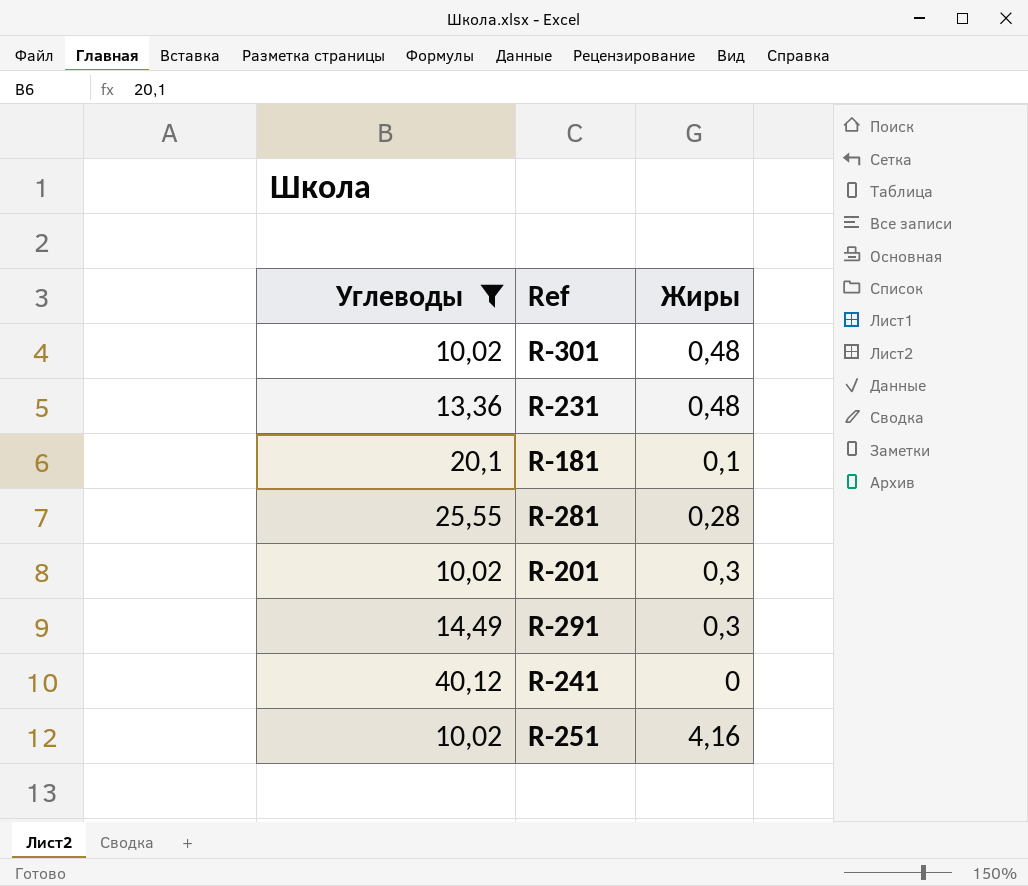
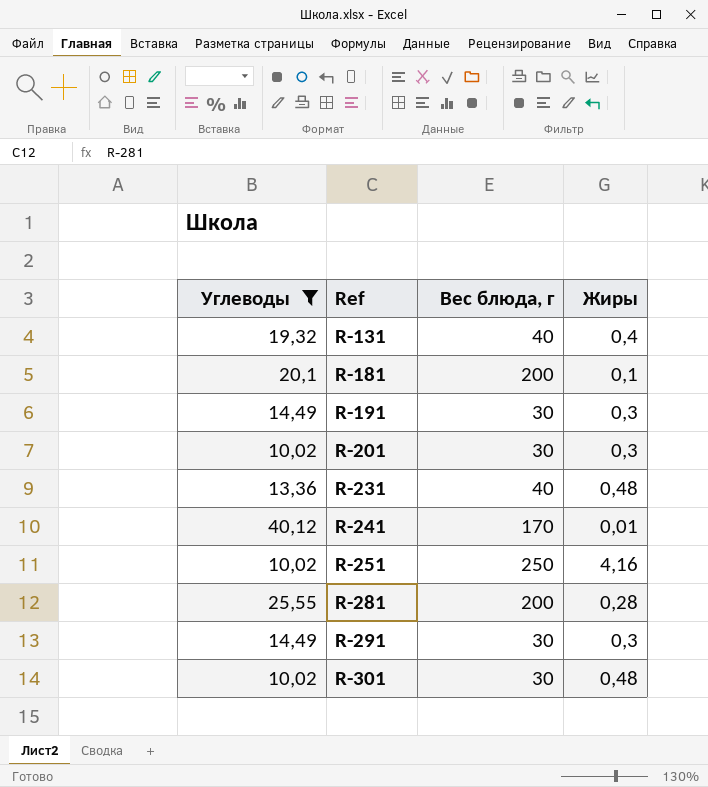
row order: none -> Ref ascending
column Вес блюда, г | position: none -> 3
row R-131: none -> 19,32 | 40 | 0,4
row R-191: none -> 14,49 | 30 | 0,3
R-241 | Жиры: 0 -> 0,01

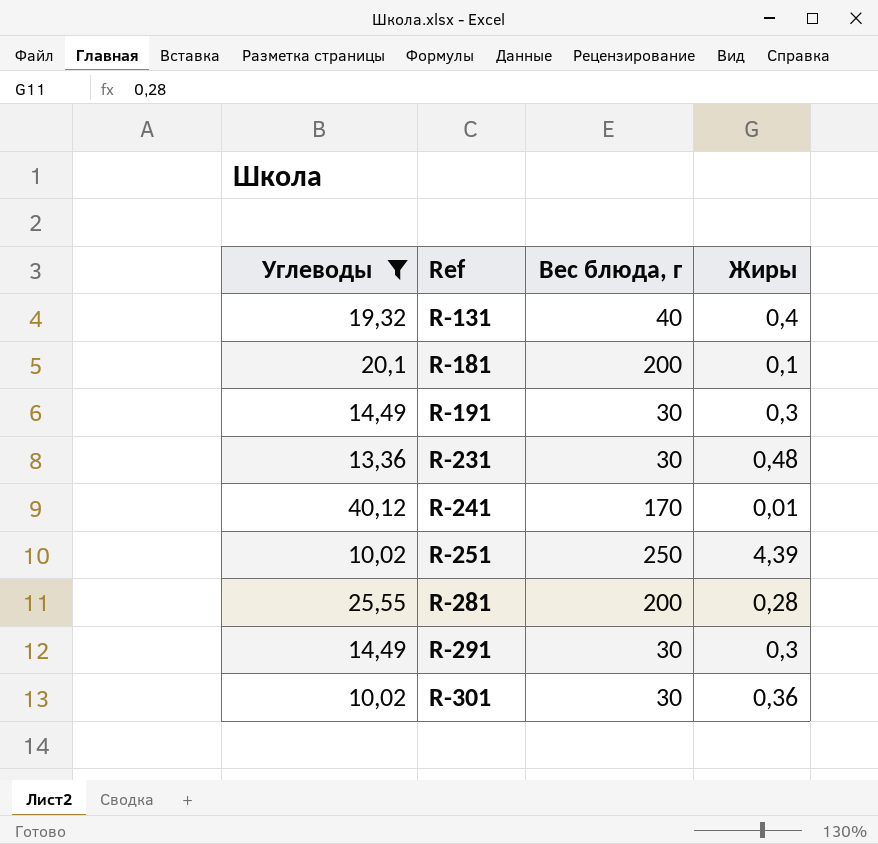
row R-201: 10,02 | 30 | 0,3 -> none
R-231 | Вес блюда, г: 40 -> 30
R-251 | Жиры: 4,16 -> 4,39
R-301 | Жиры: 0,48 -> 0,36

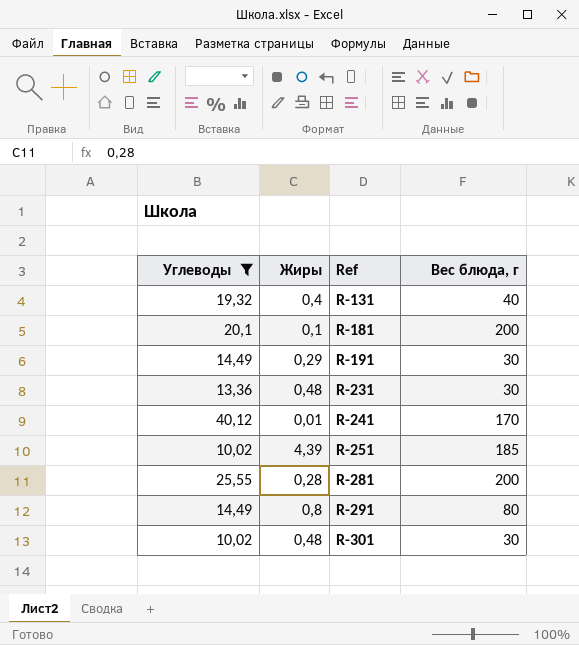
column Жиры | position: 4 -> 2
R-191 | Жиры: 0,3 -> 0,29
R-251 | Вес блюда, г: 250 -> 185
R-291 | Жиры: 0,3 -> 0,8
R-291 | Вес блюда, г: 30 -> 80
R-301 | Жиры: 0,36 -> 0,48

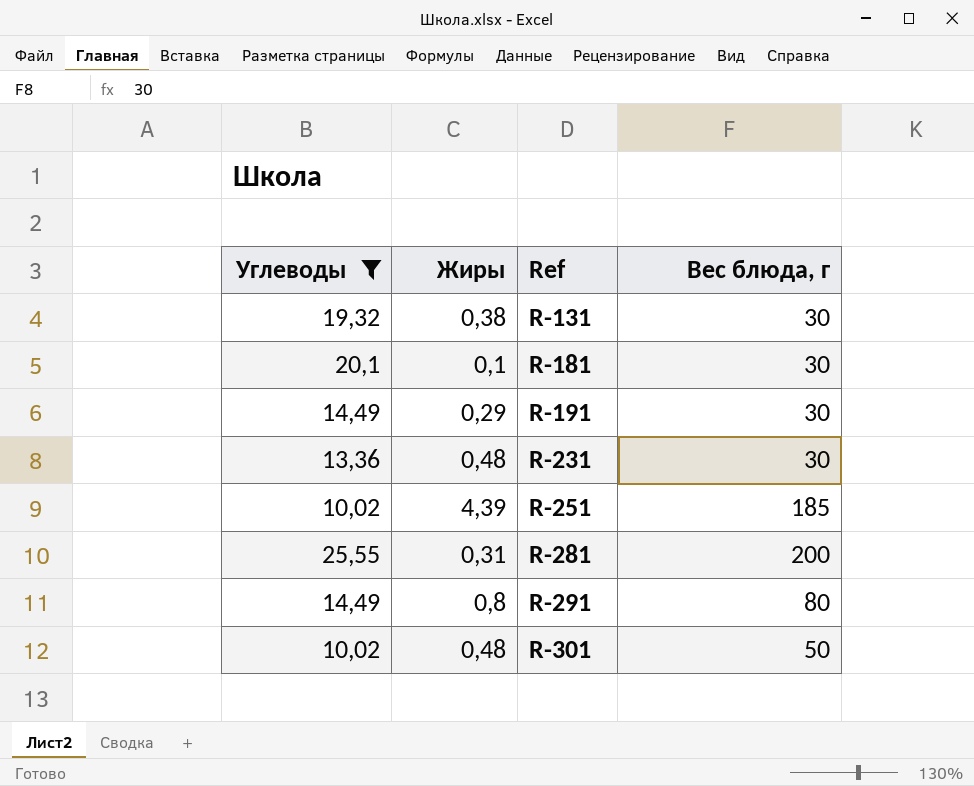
row R-241: 40,12 | 0,01 | 170 -> none
R-131 | Жиры: 0,4 -> 0,38
R-131 | Вес блюда, г: 40 -> 30
R-181 | Вес блюда, г: 200 -> 30
R-281 | Жиры: 0,28 -> 0,31
R-301 | Вес блюда, г: 30 -> 50

